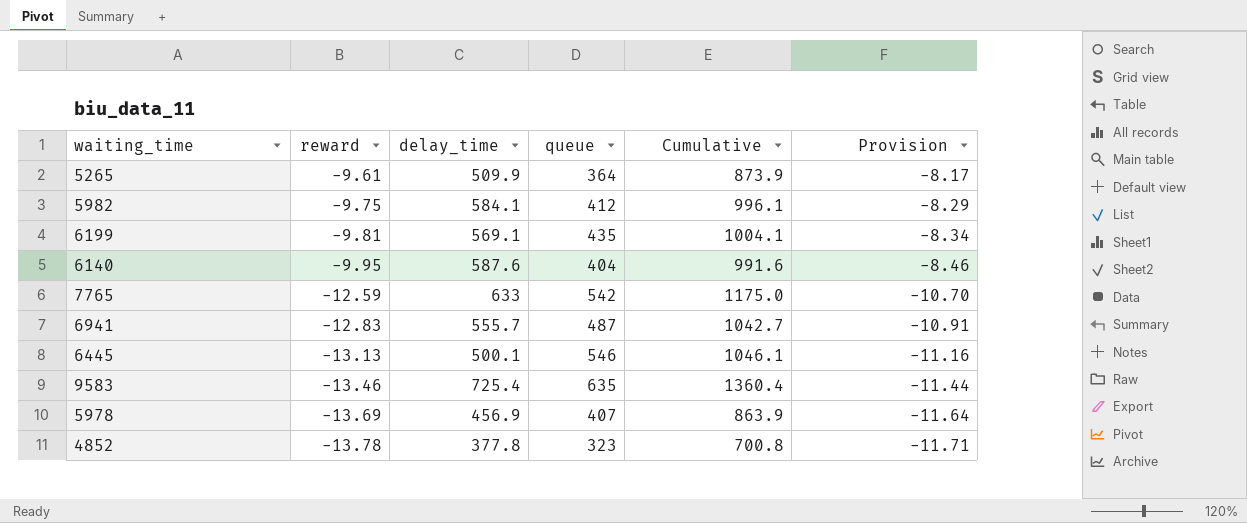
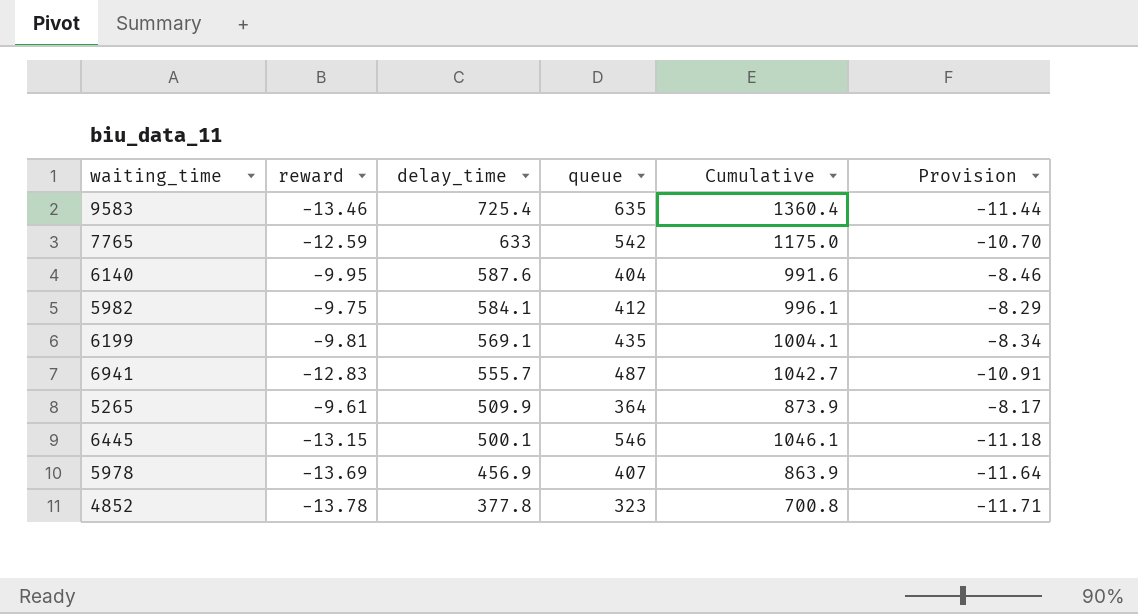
row order: reward descending -> delay_time descending
6445 | reward: -13.13 -> -13.15
6445 | Provision: -11.16 -> -11.18

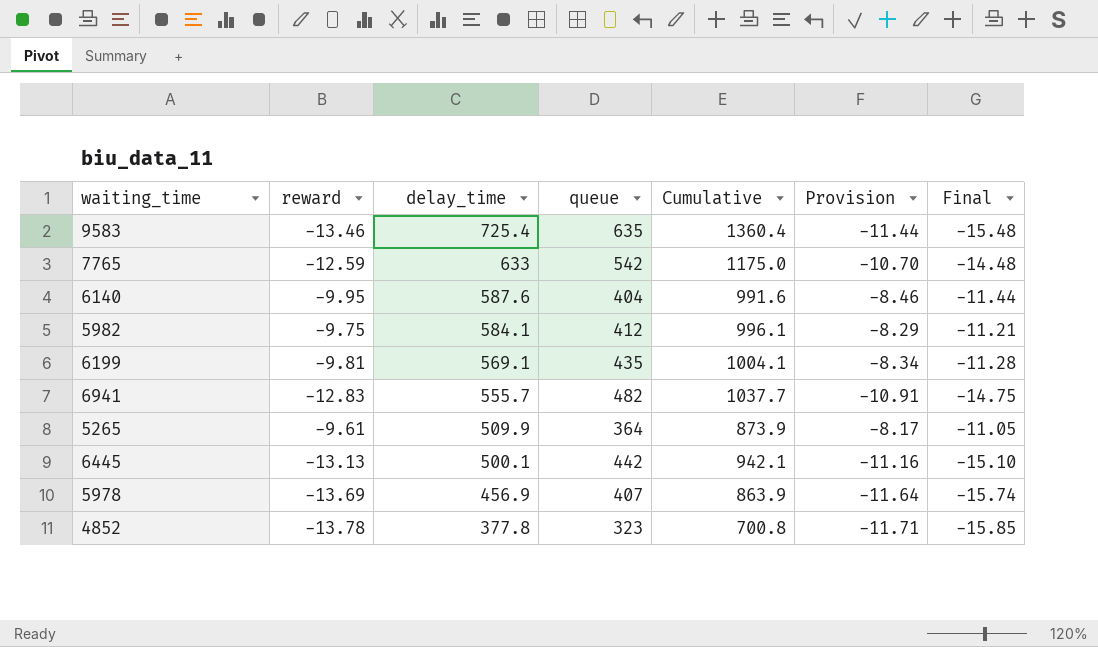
column Final | formula: none -> [reward] * 1.15
6941 | queue: 487 -> 482
6941 | Cumulative: 1042.7 -> 1037.7
6445 | reward: -13.15 -> -13.13
6445 | queue: 546 -> 442
6445 | Cumulative: 1046.1 -> 942.1
6445 | Provision: -11.18 -> -11.16

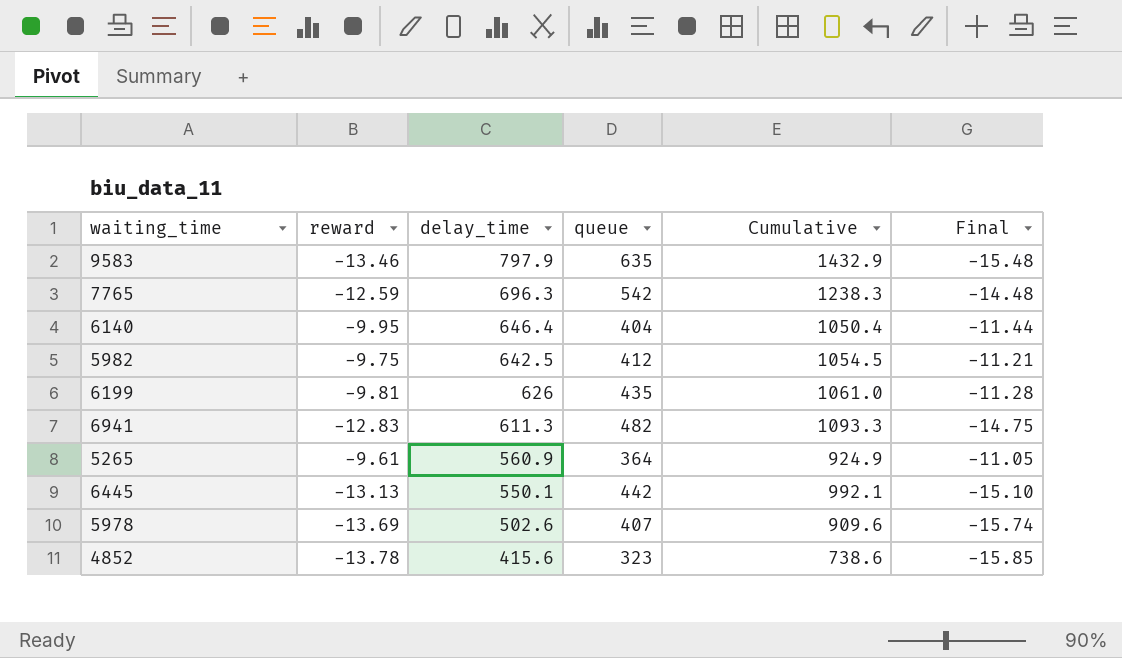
column Provision | formula: [reward] * 0.85 -> none
9583 | delay_time: 725.4 -> 797.9
9583 | Cumulative: 1360.4 -> 1432.9
7765 | delay_time: 633 -> 696.3
7765 | Cumulative: 1175.0 -> 1238.3
6140 | delay_time: 587.6 -> 646.4
6140 | Cumulative: 991.6 -> 1050.4
5982 | delay_time: 584.1 -> 642.5
5982 | Cumulative: 996.1 -> 1054.5
6199 | delay_time: 569.1 -> 626
6199 | Cumulative: 1004.1 -> 1061.0
6941 | delay_time: 555.7 -> 611.3
6941 | Cumulative: 1037.7 -> 1093.3
5265 | delay_time: 509.9 -> 560.9
5265 | Cumulative: 873.9 -> 924.9
6445 | delay_time: 500.1 -> 550.1
6445 | Cumulative: 942.1 -> 992.1
5978 | delay_time: 456.9 -> 502.6
5978 | Cumulative: 863.9 -> 909.6
4852 | delay_time: 377.8 -> 415.6
4852 | Cumulative: 700.8 -> 738.6

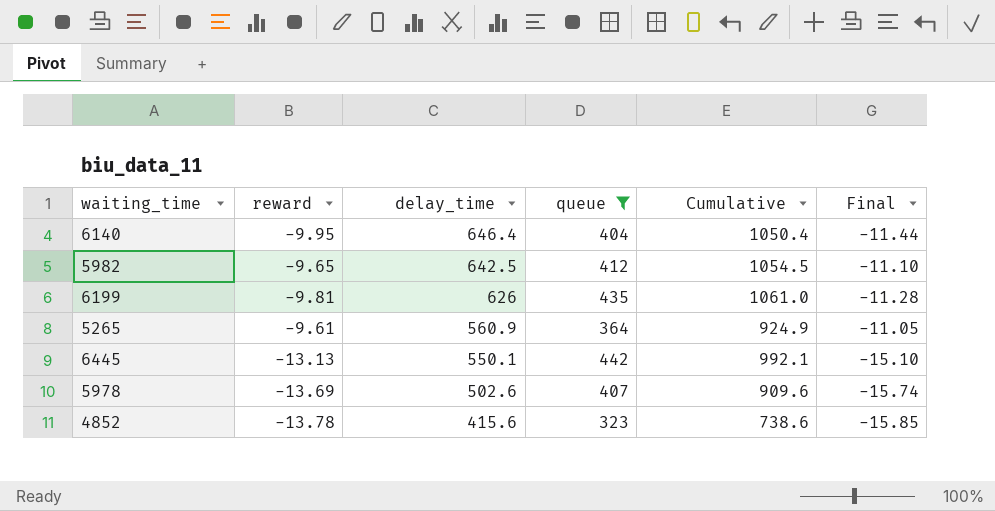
filter: none -> queue <= 442
5982 | reward: -9.75 -> -9.65
5982 | Final: -11.21 -> -11.10

